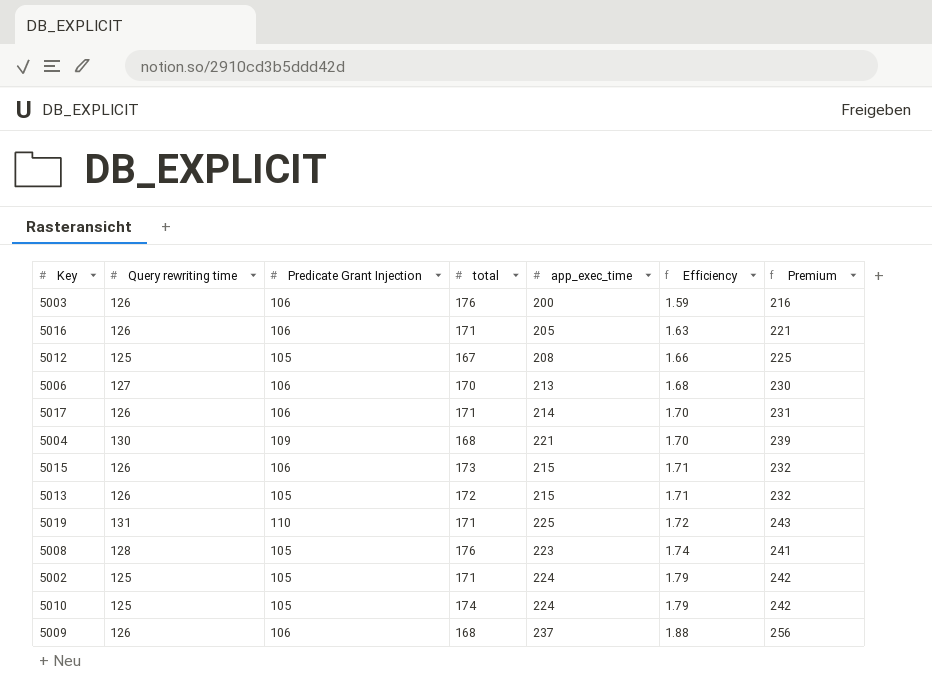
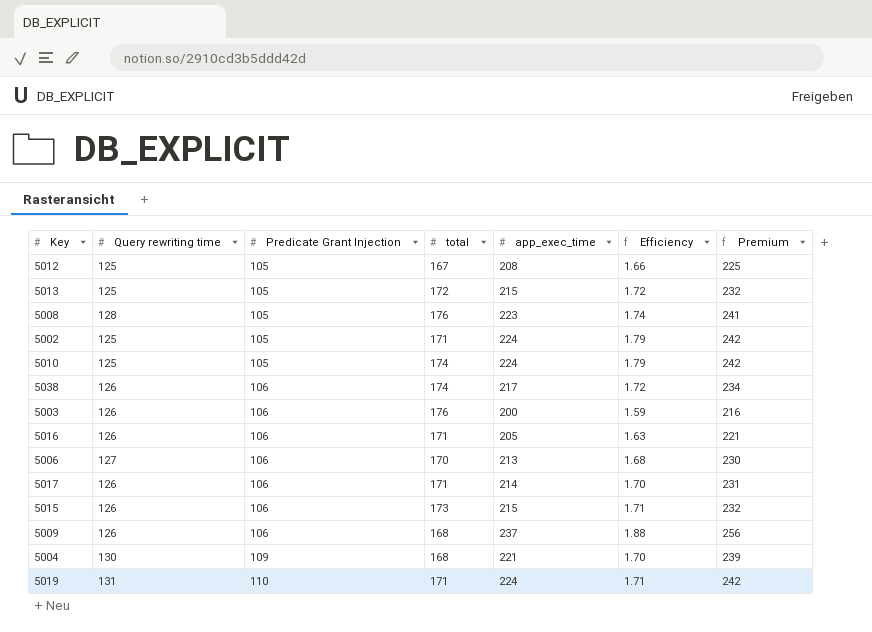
row order: Efficiency ascending -> Predicate Grant Injection ascending
5013 | Query rewriting time: 126 -> 125
5013 | Efficiency: 1.71 -> 1.72
row 5038: none -> 126 | 106 | 174 | 217 | 1.72 | 234
5019 | app_exec_time: 225 -> 224
5019 | Efficiency: 1.72 -> 1.71
5019 | Premium: 243 -> 242

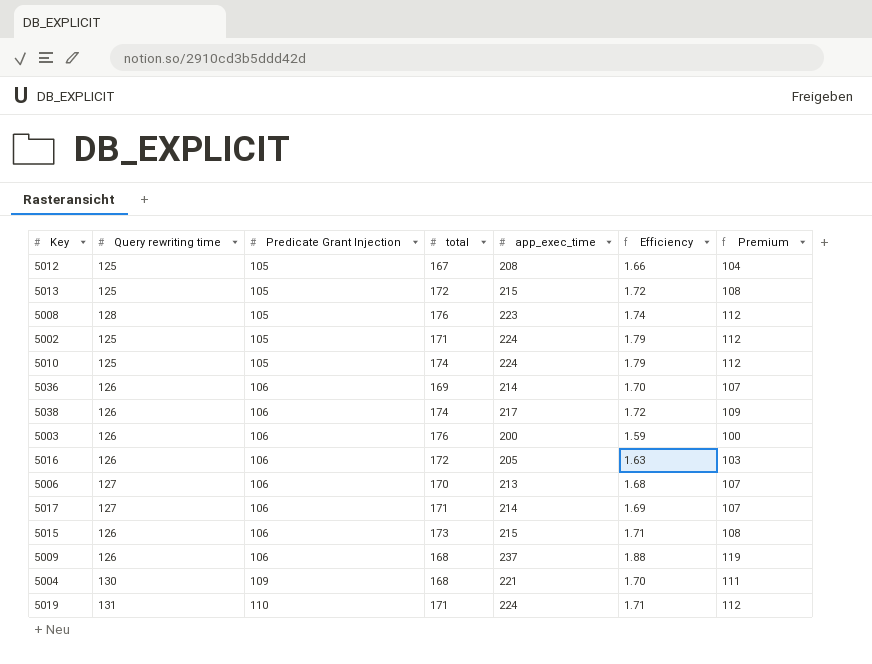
column Premium | formula: [app_exec_time] * 1.08 -> [app_exec_time] * 0.5
row 5036: none -> 126 | 106 | 169 | 214 | 1.70 | 107
5016 | total: 171 -> 172
5017 | Query rewriting time: 126 -> 127
5017 | Efficiency: 1.70 -> 1.69

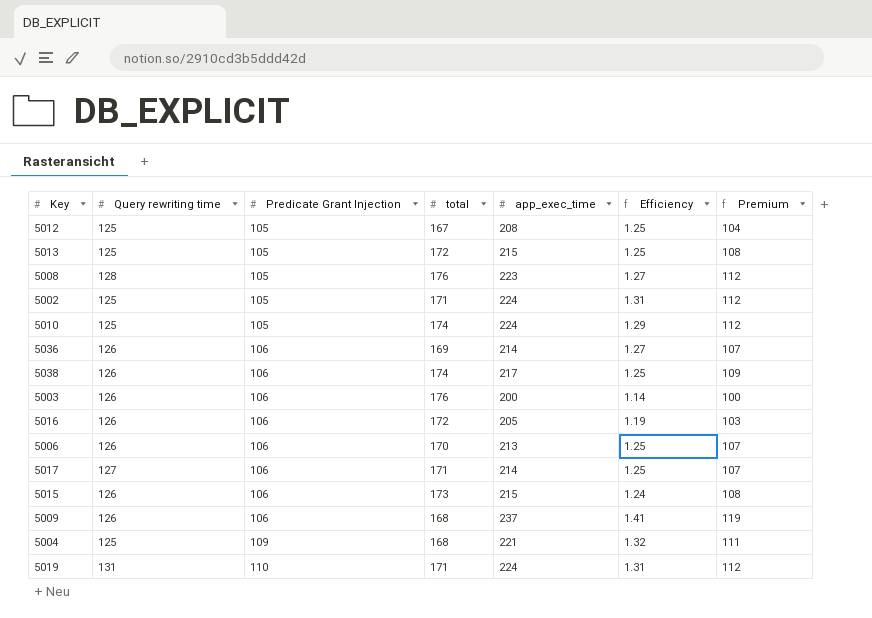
column Efficiency | formula: [app_exec_time] / [Query rewriting time] -> [app_exec_time] / [total]
5006 | Query rewriting time: 127 -> 126
5004 | Query rewriting time: 130 -> 125

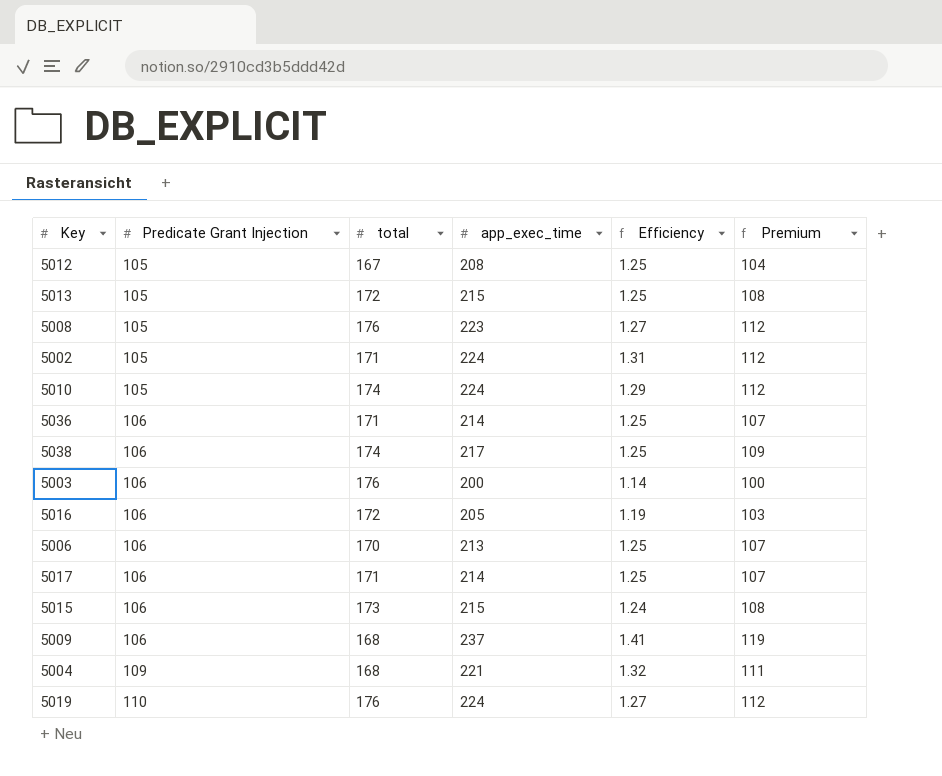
column Query rewriting time | position: 2 -> none
5036 | total: 169 -> 171
5036 | Efficiency: 1.27 -> 1.25
5019 | total: 171 -> 176
5019 | Efficiency: 1.31 -> 1.27

